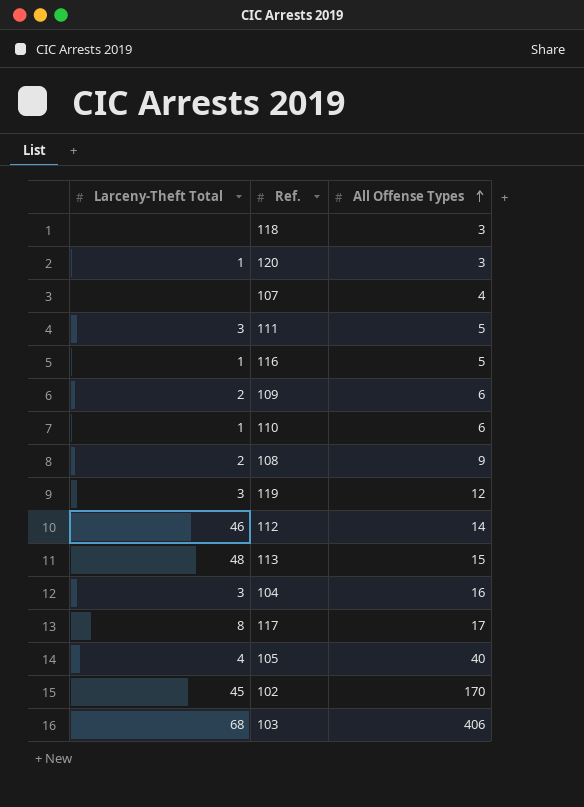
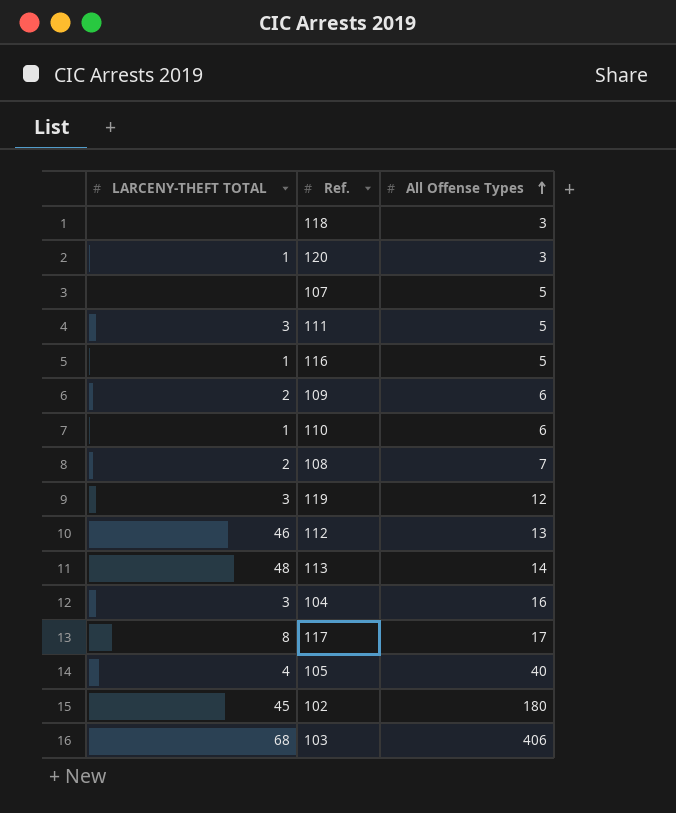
column name: Larceny-Theft Total -> LARCENY-THEFT TOTAL
107 | All Offense Types: 4 -> 5
108 | All Offense Types: 9 -> 7
112 | All Offense Types: 14 -> 13
113 | All Offense Types: 15 -> 14
102 | All Offense Types: 170 -> 180

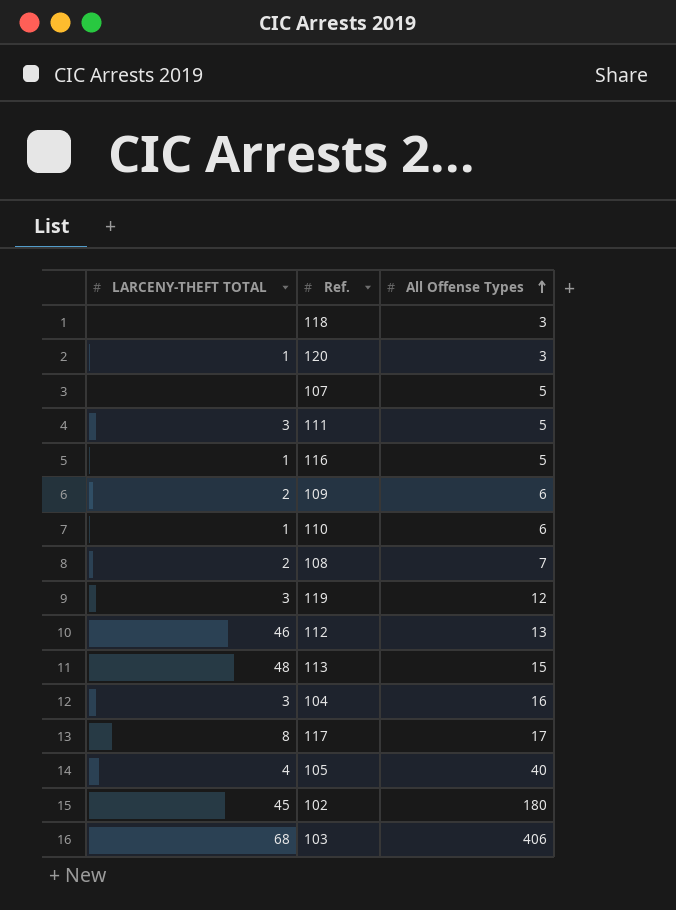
113 | All Offense Types: 14 -> 15

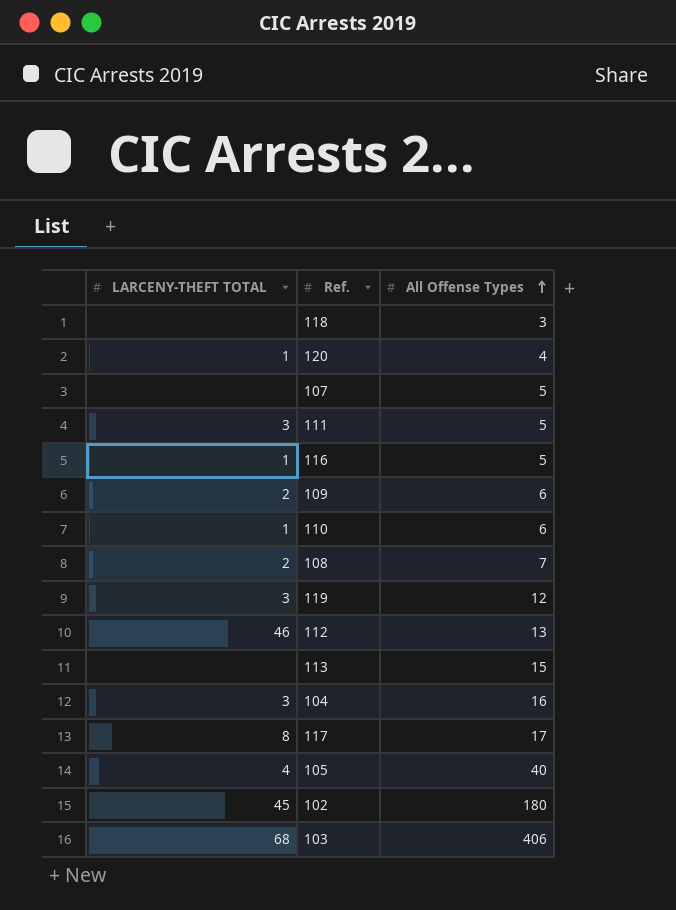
120 | All Offense Types: 3 -> 4
113 | LARCENY-THEFT TOTAL: 48 -> none

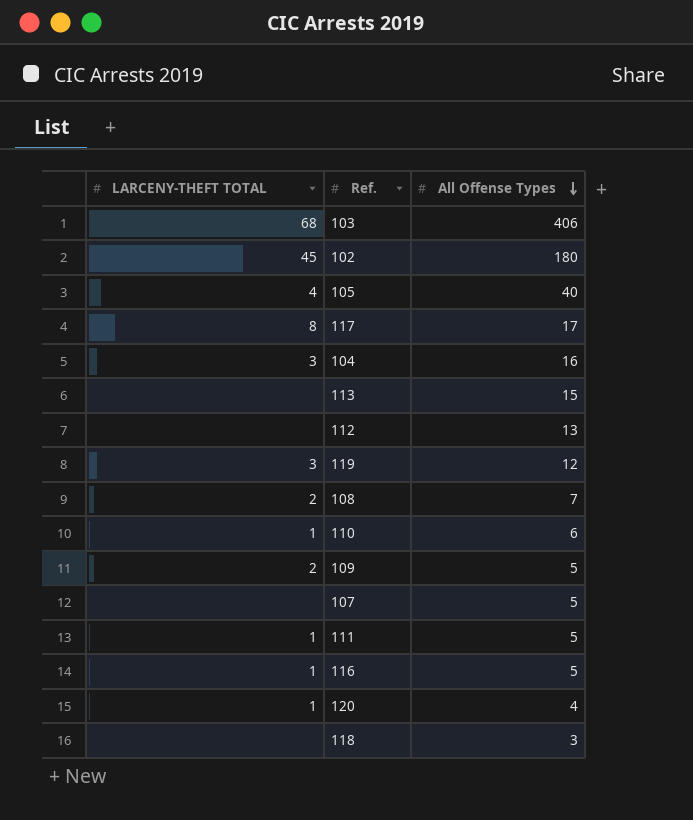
row order: All Offense Types ascending -> All Offense Types descending
112 | LARCENY-THEFT TOTAL: 46 -> none
109 | All Offense Types: 6 -> 5
111 | LARCENY-THEFT TOTAL: 3 -> 1

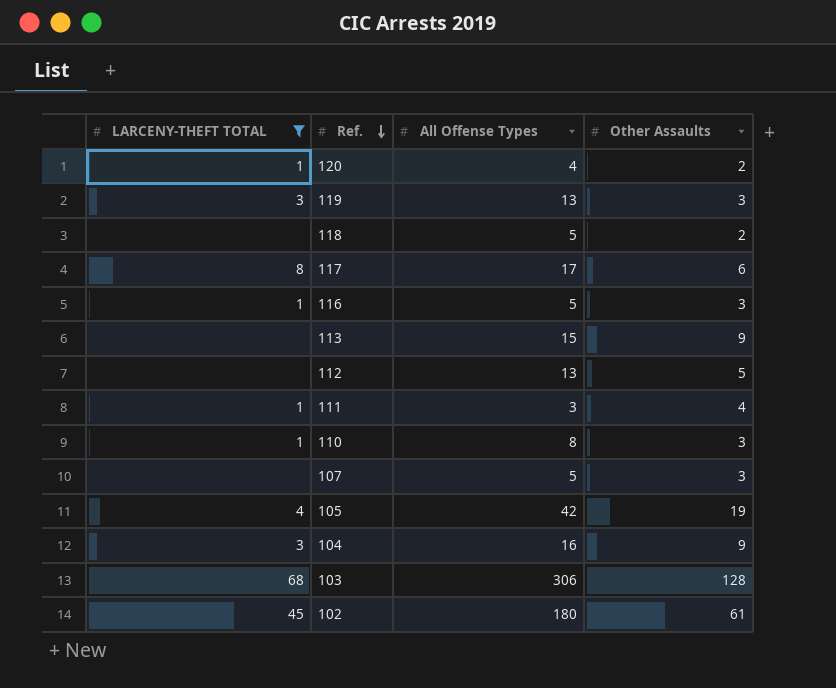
filter: none -> LARCENY-THEFT TOTAL != 2
row order: All Offense Types descending -> Ref. descending
column Other Assaults | position: none -> 4
119 | All Offense Types: 12 -> 13
118 | All Offense Types: 3 -> 5
111 | All Offense Types: 5 -> 3
110 | All Offense Types: 6 -> 8
105 | All Offense Types: 40 -> 42
103 | All Offense Types: 406 -> 306

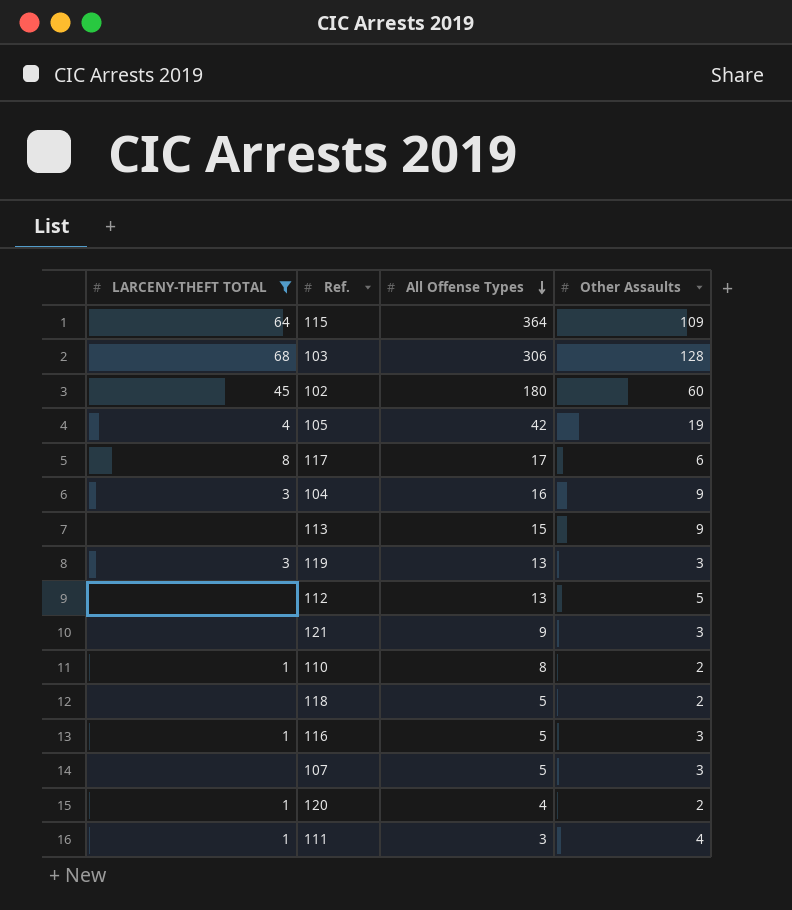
row order: Ref. descending -> All Offense Types descending
row 115: none -> 64 | 364 | 109
102 | Other Assaults: 61 -> 60
row 121: none -> none | 9 | 3
110 | Other Assaults: 3 -> 2

